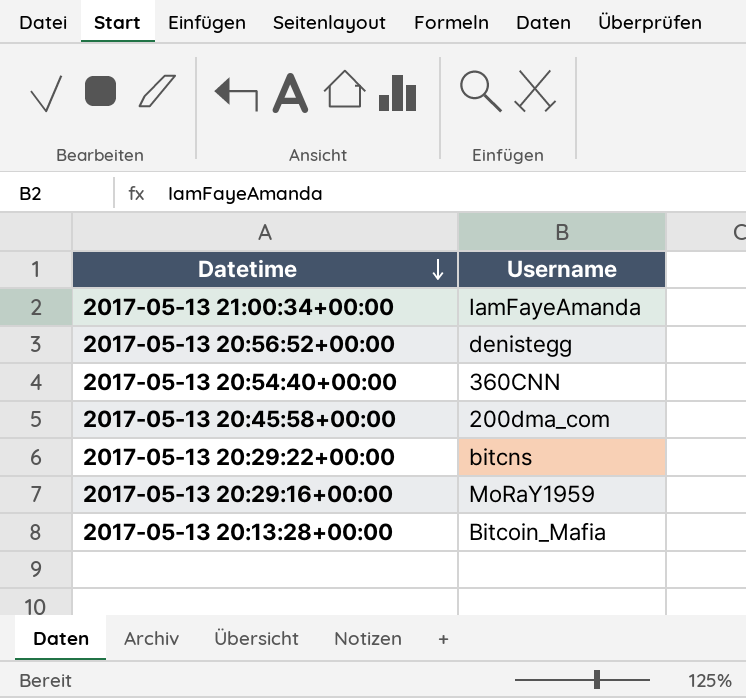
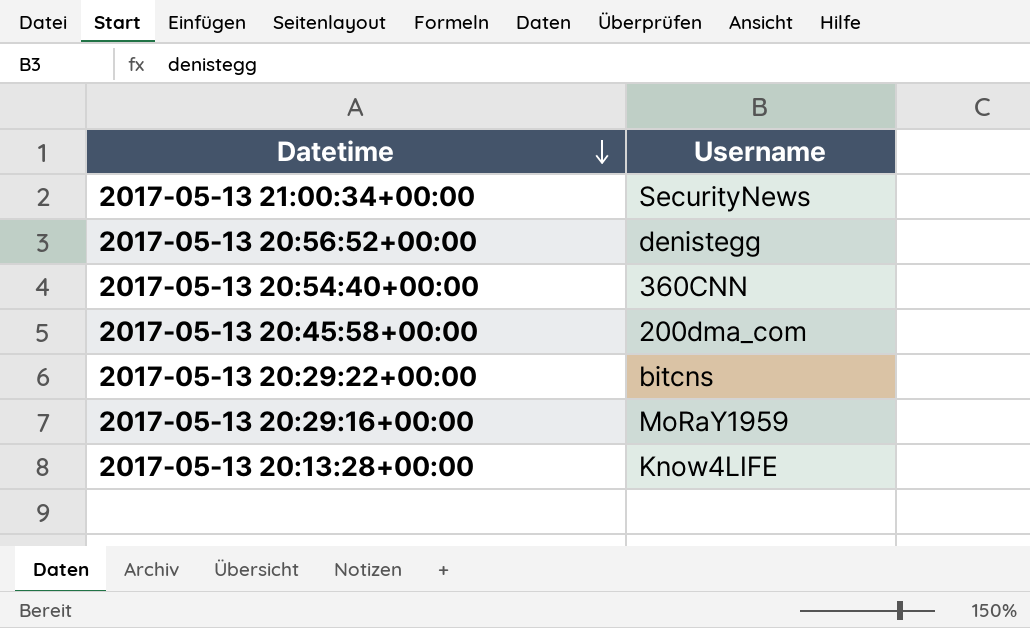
2017-05-13 21:00:34+00:00 | Username: IamFayeAmanda -> SecurityNews
2017-05-13 20:13:28+00:00 | Username: Bitcoin_Mafia -> Know4LIFE

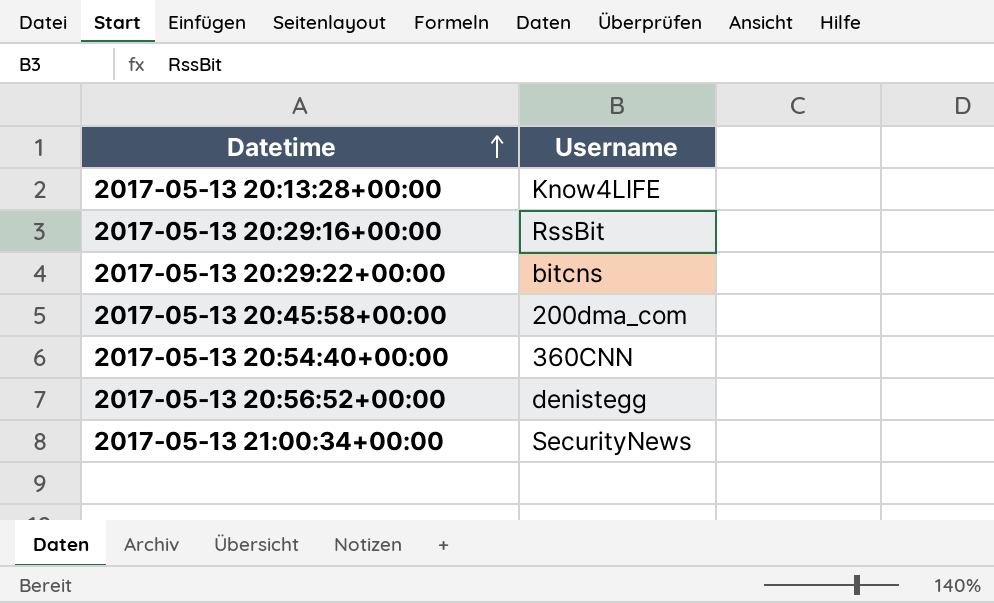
row order: Datetime descending -> Datetime ascending
2017-05-13 20:29:16+00:00 | Username: MoRaY1959 -> RssBit

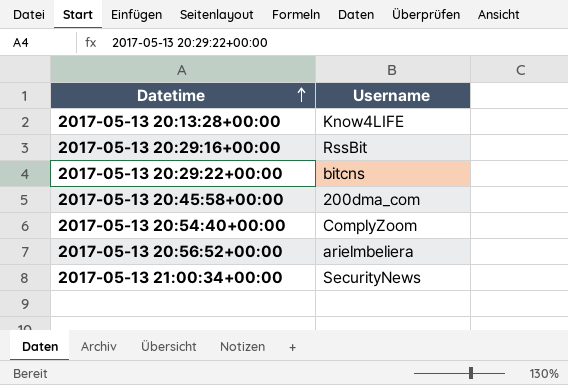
2017-05-13 20:54:40+00:00 | Username: 360CNN -> ComplyZoom
2017-05-13 20:56:52+00:00 | Username: denistegg -> arielmbeliera

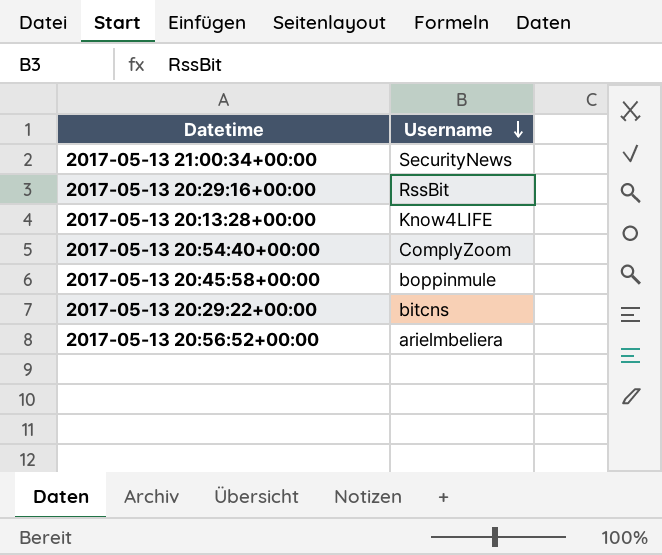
row order: Datetime ascending -> Username descending
2017-05-13 20:45:58+00:00 | Username: 200dma_com -> boppinmule

